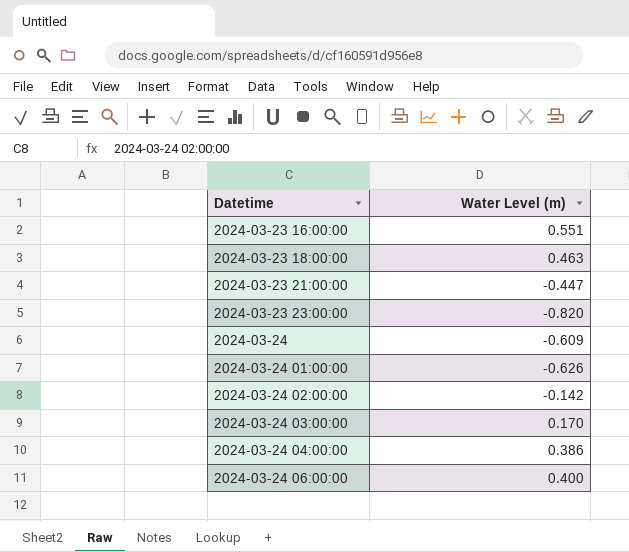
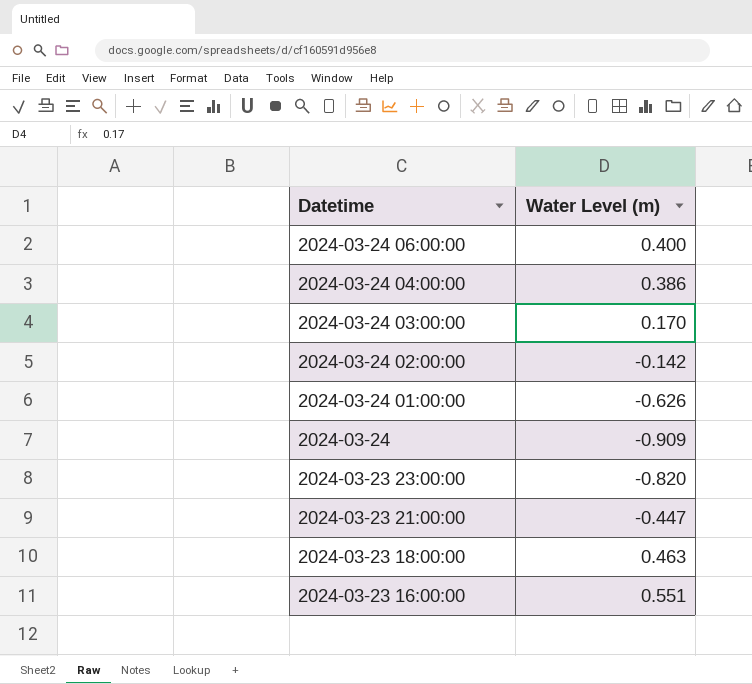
row order: Datetime ascending -> Datetime descending
2024-03-24 | Water Level (m): -0.609 -> -0.909

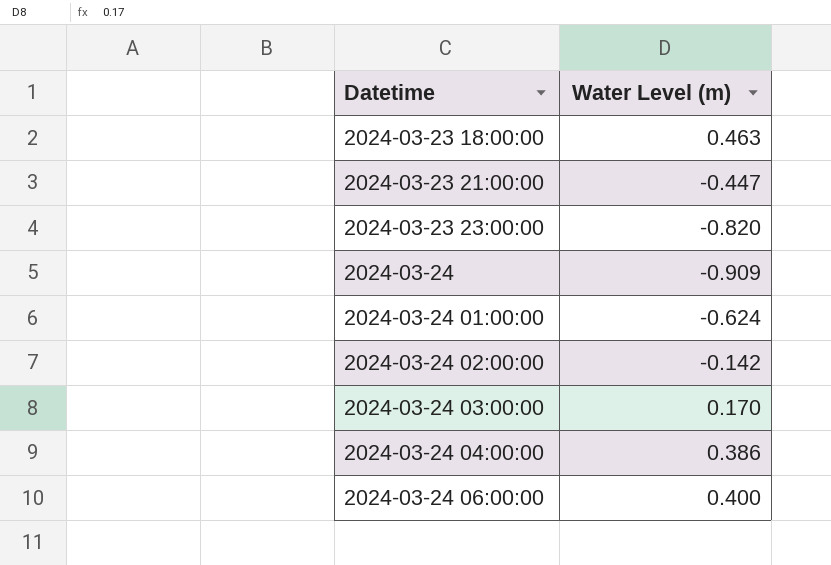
row order: Datetime descending -> Datetime ascending
row 2024-03-23 16:00:00: 0.551 -> none
2024-03-24 01:00:00 | Water Level (m): -0.626 -> -0.624

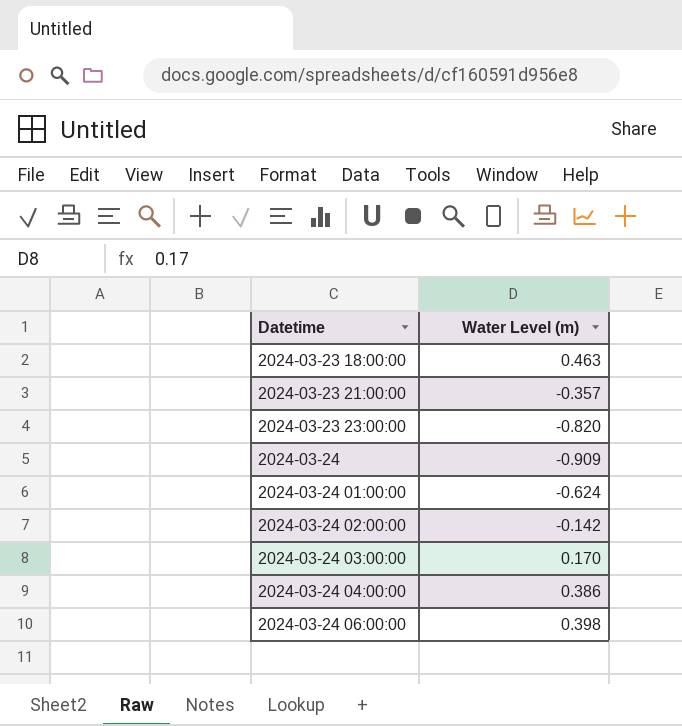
2024-03-23 21:00:00 | Water Level (m): -0.447 -> -0.357
2024-03-24 06:00:00 | Water Level (m): 0.400 -> 0.398

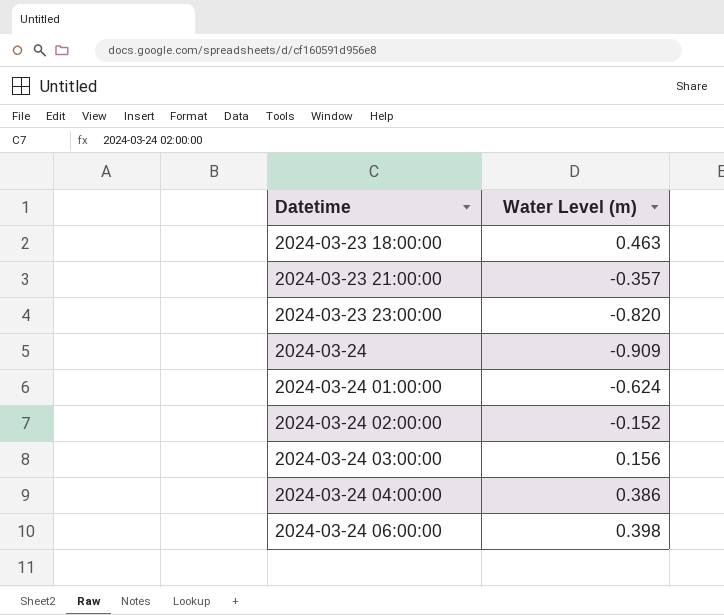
2024-03-24 02:00:00 | Water Level (m): -0.142 -> -0.152
2024-03-24 03:00:00 | Water Level (m): 0.170 -> 0.156

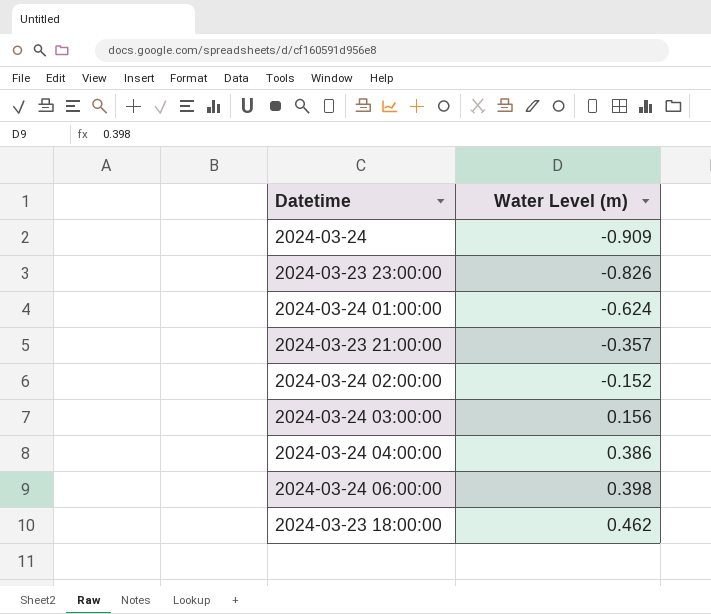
row order: Datetime ascending -> Water Level (m) ascending
2024-03-23 23:00:00 | Water Level (m): -0.820 -> -0.826
2024-03-23 18:00:00 | Water Level (m): 0.463 -> 0.462

